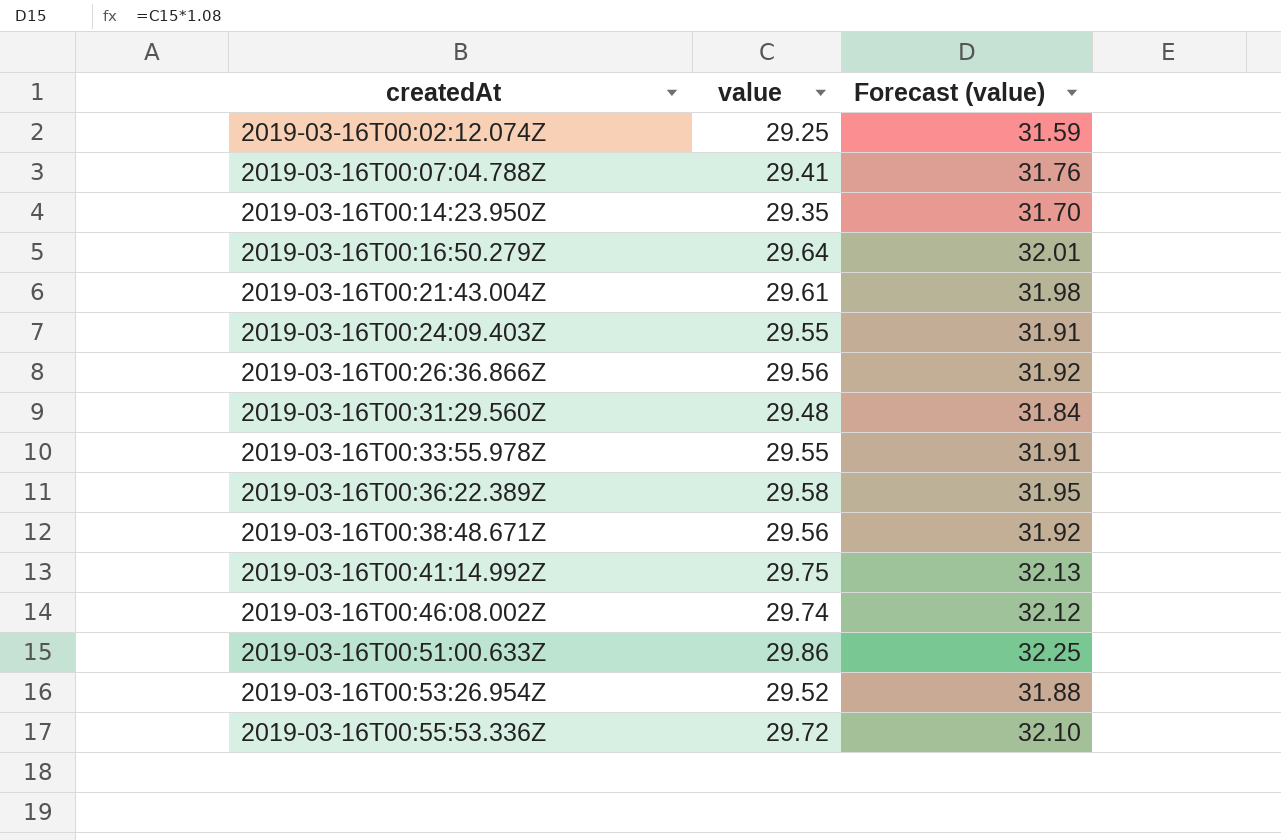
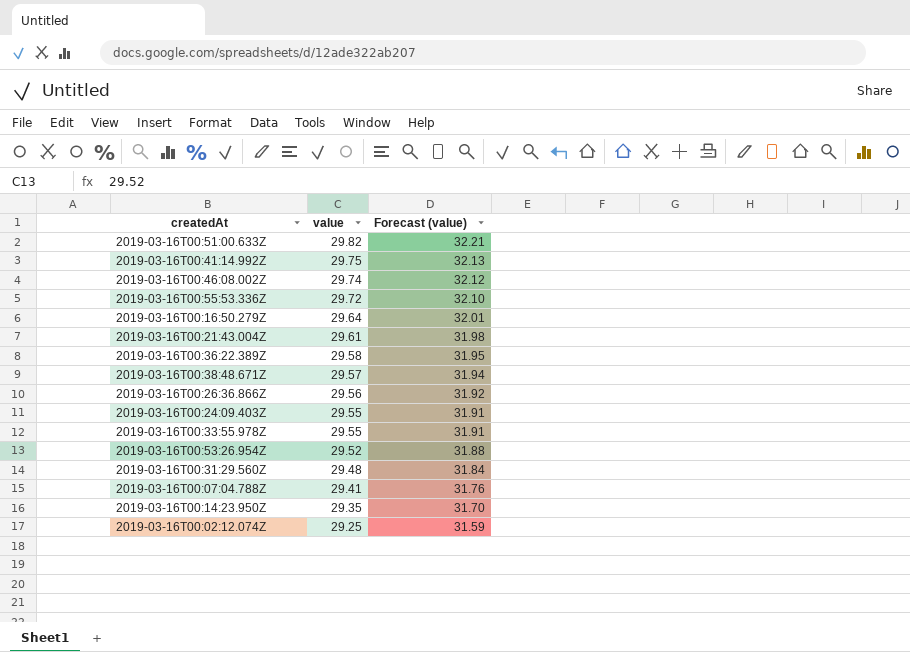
row order: createdAt ascending -> value descending
2019-03-16T00:51:00.633Z | value: 29.86 -> 29.82
2019-03-16T00:51:00.633Z | Forecast (value): 32.25 -> 32.21
2019-03-16T00:38:48.671Z | value: 29.56 -> 29.57
2019-03-16T00:38:48.671Z | Forecast (value): 31.92 -> 31.94

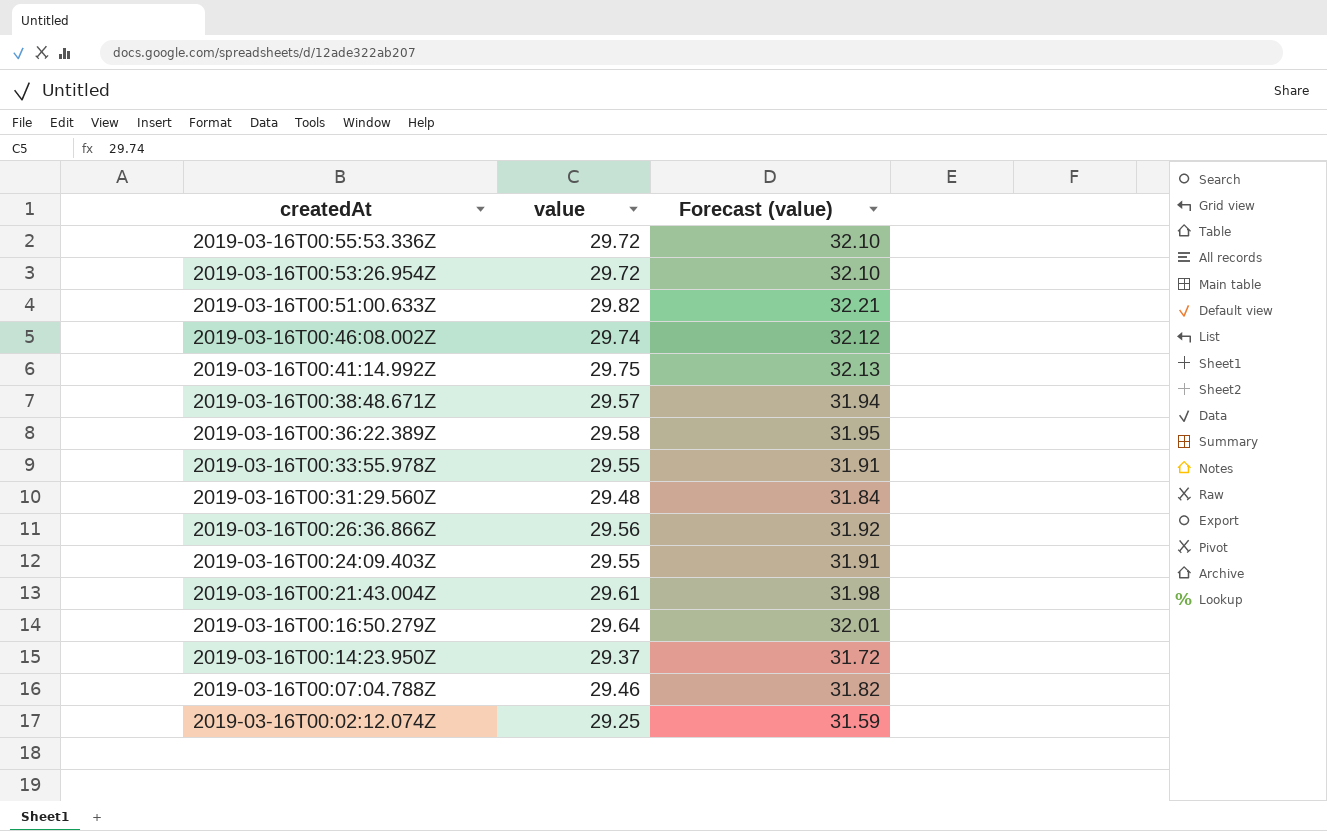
row order: value descending -> createdAt descending
2019-03-16T00:53:26.954Z | value: 29.52 -> 29.72
2019-03-16T00:53:26.954Z | Forecast (value): 31.88 -> 32.10
2019-03-16T00:14:23.950Z | value: 29.35 -> 29.37
2019-03-16T00:14:23.950Z | Forecast (value): 31.70 -> 31.72
2019-03-16T00:07:04.788Z | value: 29.41 -> 29.46
2019-03-16T00:07:04.788Z | Forecast (value): 31.76 -> 31.82

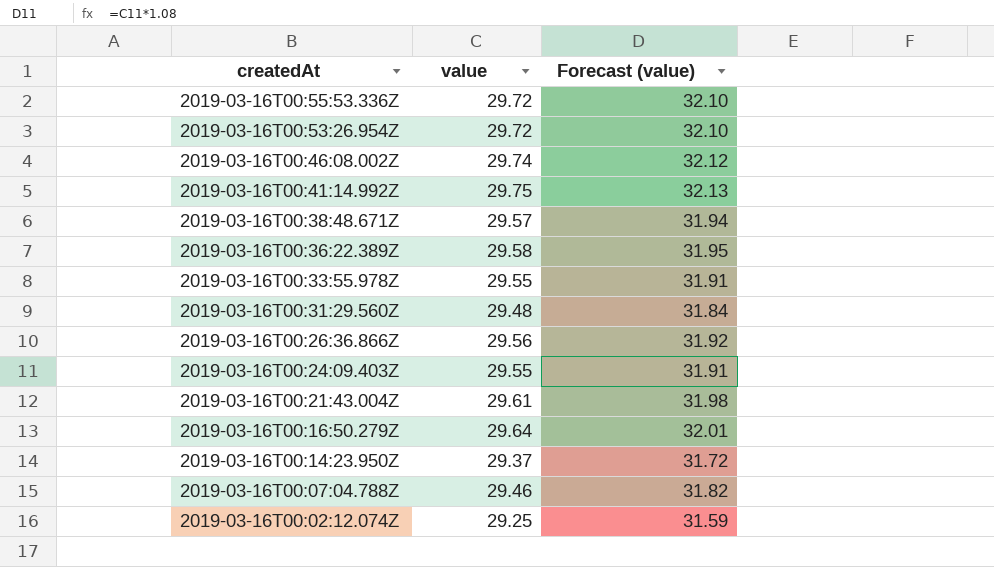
row 2019-03-16T00:51:00.633Z: 29.82 | 32.21 -> none

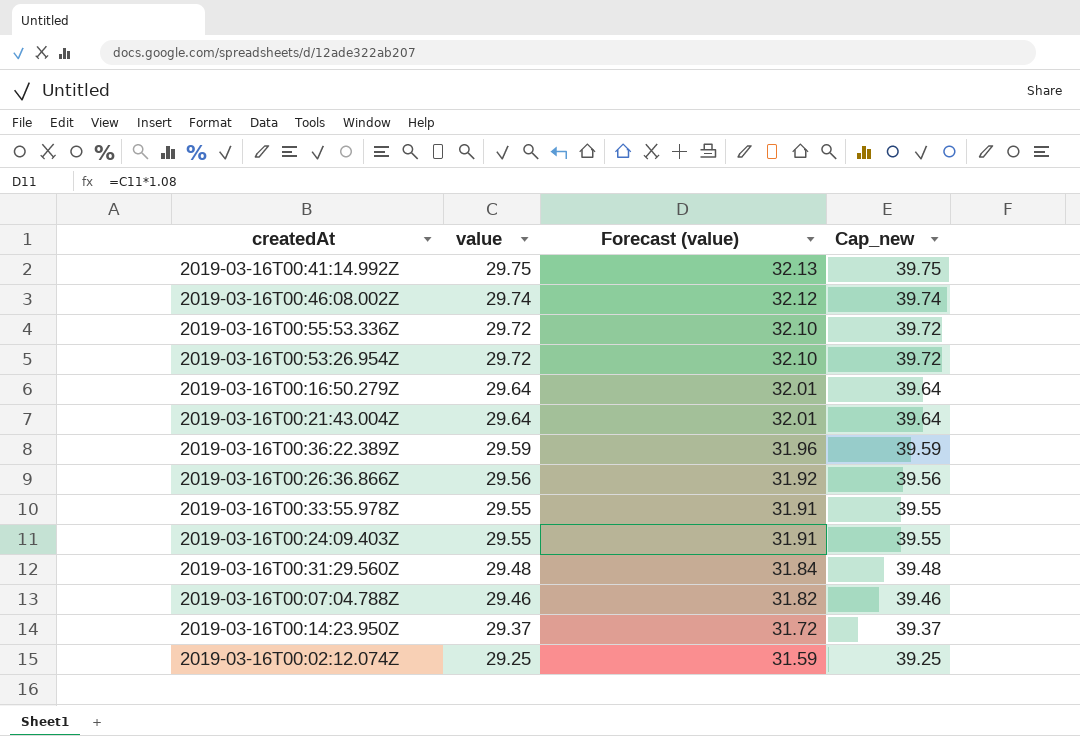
row order: createdAt descending -> value descending
column Cap_new | formula: none -> [value] + 10
row 2019-03-16T00:38:48.671Z: 29.57 | 31.94 -> none
2019-03-16T00:21:43.004Z | value: 29.61 -> 29.64
2019-03-16T00:21:43.004Z | Forecast (value): 31.98 -> 32.01
2019-03-16T00:36:22.389Z | value: 29.58 -> 29.59
2019-03-16T00:36:22.389Z | Forecast (value): 31.95 -> 31.96

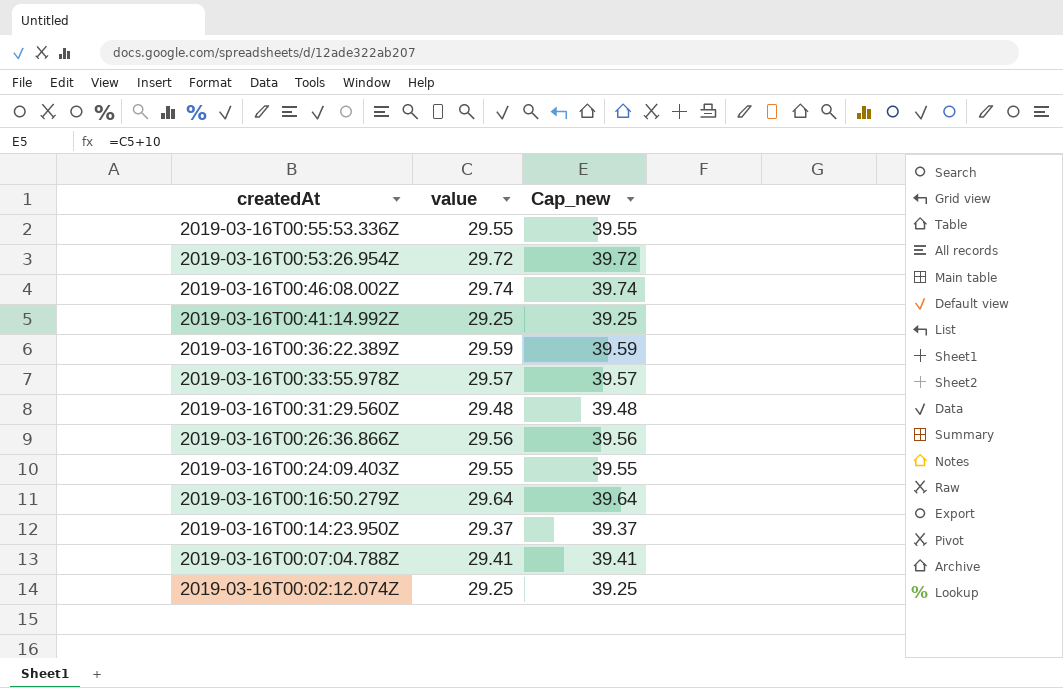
row order: value descending -> createdAt descending
column Forecast (value) | formula: [value] * 1.08 -> none
row 2019-03-16T00:21:43.004Z: 29.64 | 32.01 | 39.64 -> none
2019-03-16T00:55:53.336Z | value: 29.72 -> 29.55
2019-03-16T00:55:53.336Z | Cap_new: 39.72 -> 39.55
2019-03-16T00:41:14.992Z | value: 29.75 -> 29.25
2019-03-16T00:41:14.992Z | Cap_new: 39.75 -> 39.25
2019-03-16T00:33:55.978Z | value: 29.55 -> 29.57
2019-03-16T00:33:55.978Z | Cap_new: 39.55 -> 39.57
2019-03-16T00:07:04.788Z | value: 29.46 -> 29.41
2019-03-16T00:07:04.788Z | Cap_new: 39.46 -> 39.41

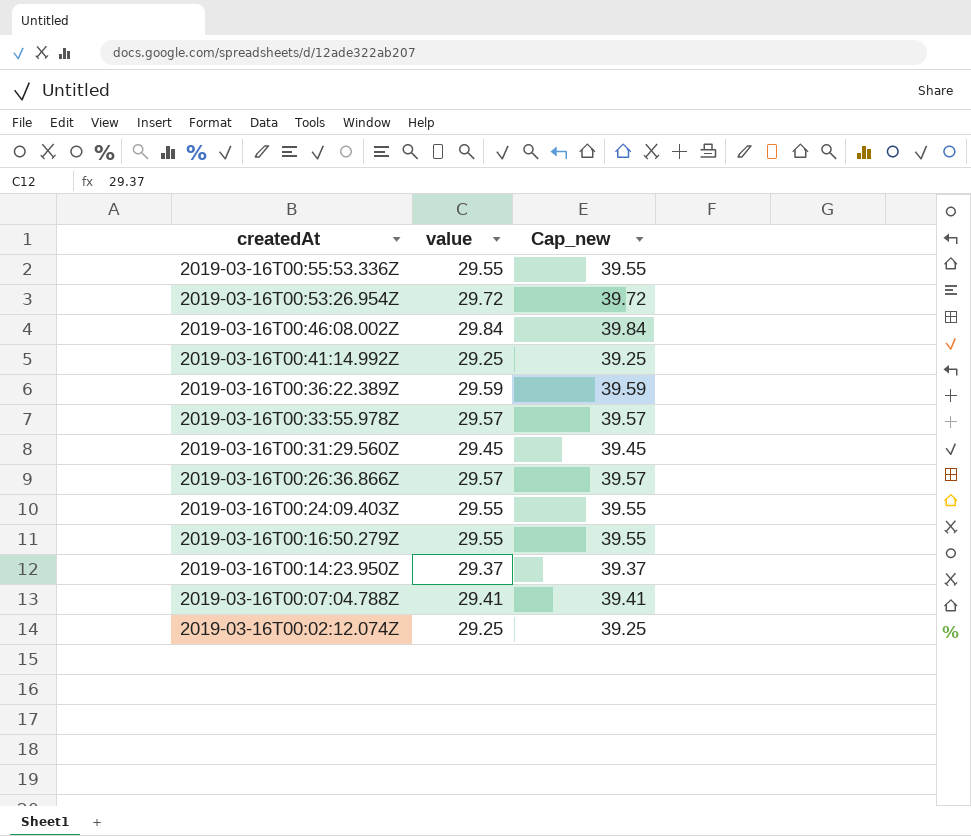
2019-03-16T00:46:08.002Z | value: 29.74 -> 29.84
2019-03-16T00:46:08.002Z | Cap_new: 39.74 -> 39.84
2019-03-16T00:31:29.560Z | value: 29.48 -> 29.45
2019-03-16T00:31:29.560Z | Cap_new: 39.48 -> 39.45
2019-03-16T00:26:36.866Z | value: 29.56 -> 29.57
2019-03-16T00:26:36.866Z | Cap_new: 39.56 -> 39.57
2019-03-16T00:16:50.279Z | value: 29.64 -> 29.55
2019-03-16T00:16:50.279Z | Cap_new: 39.64 -> 39.55

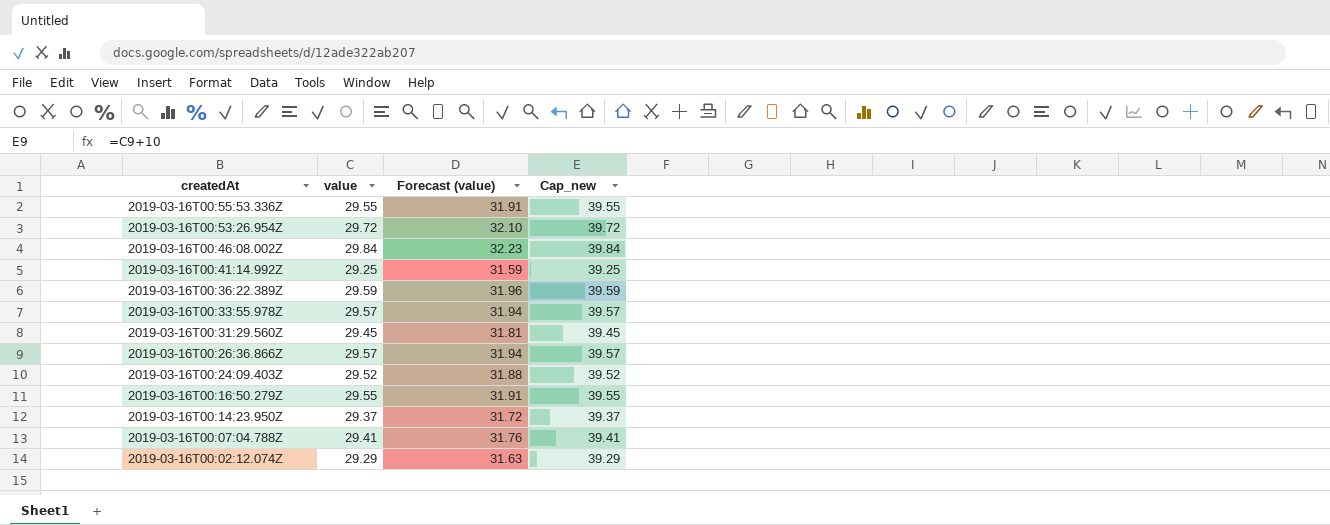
column Forecast (value) | formula: none -> [value] * 1.08
2019-03-16T00:24:09.403Z | value: 29.55 -> 29.52
2019-03-16T00:24:09.403Z | Cap_new: 39.55 -> 39.52
2019-03-16T00:02:12.074Z | value: 29.25 -> 29.29
2019-03-16T00:02:12.074Z | Cap_new: 39.25 -> 39.29

